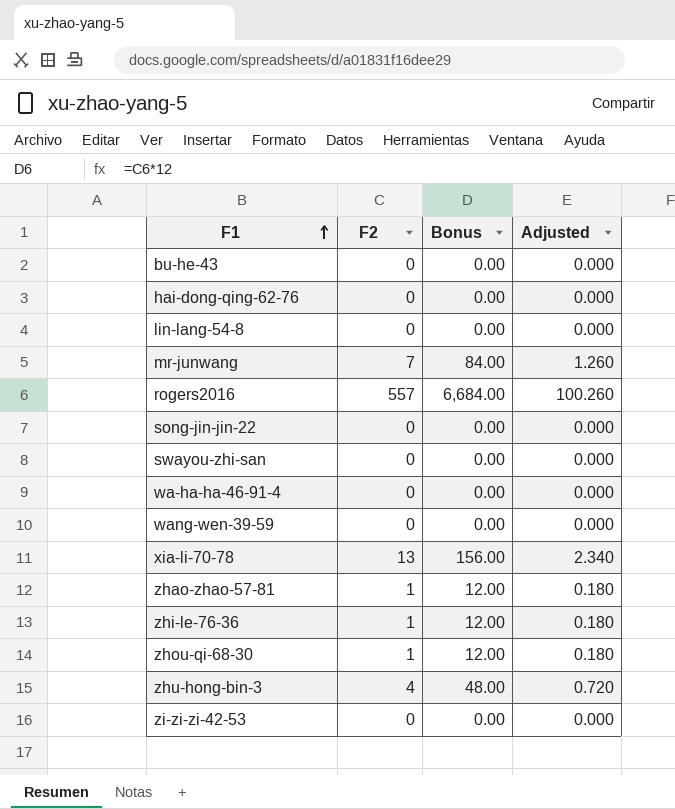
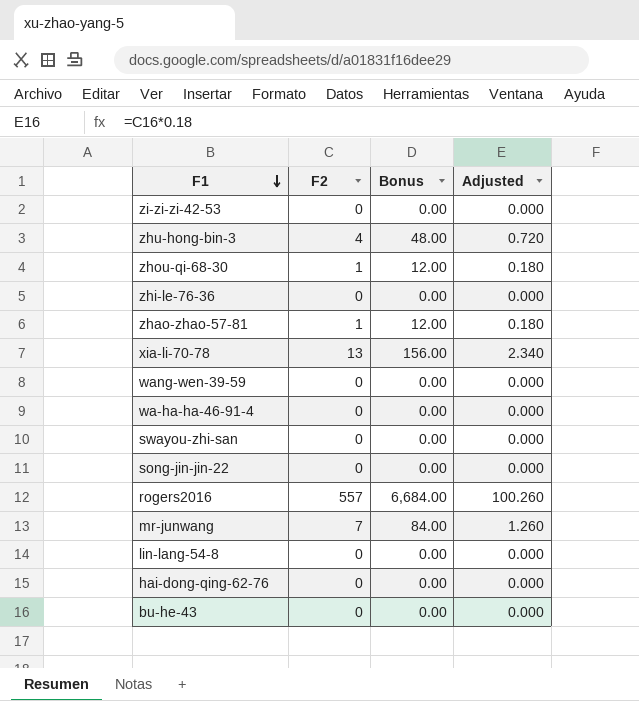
row order: F1 ascending -> F1 descending
zhi-le-76-36 | F2: 1 -> 0
zhi-le-76-36 | Bonus: 12.00 -> 0.00
zhi-le-76-36 | Adjusted: 0.180 -> 0.000

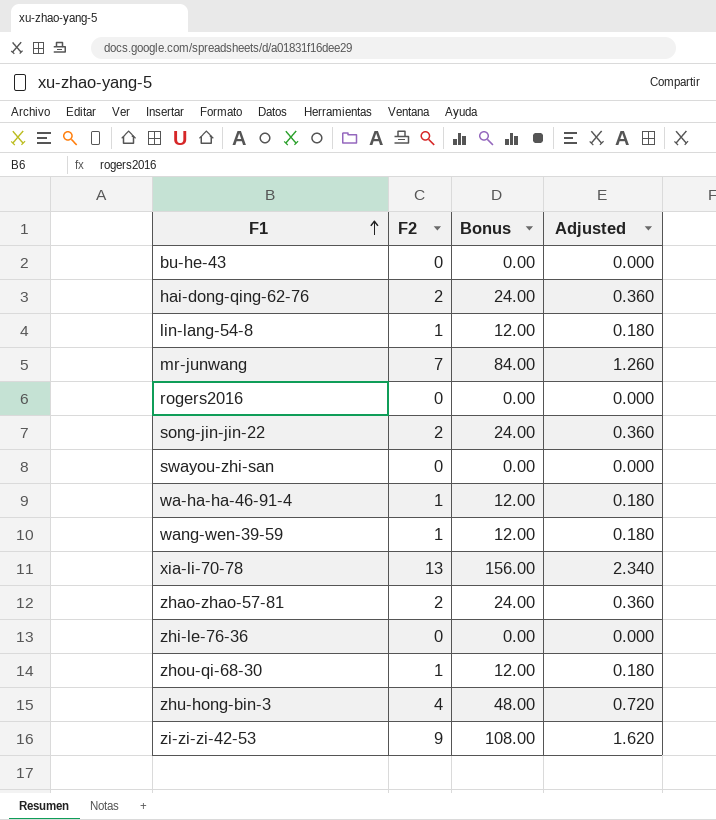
row order: F1 descending -> F1 ascending
hai-dong-qing-62-76 | F2: 0 -> 2
hai-dong-qing-62-76 | Bonus: 0.00 -> 24.00
hai-dong-qing-62-76 | Adjusted: 0.000 -> 0.360
lin-lang-54-8 | F2: 0 -> 1
lin-lang-54-8 | Bonus: 0.00 -> 12.00
lin-lang-54-8 | Adjusted: 0.000 -> 0.180
rogers2016 | F2: 557 -> 0
rogers2016 | Bonus: 6,684.00 -> 0.00
rogers2016 | Adjusted: 100.260 -> 0.000
song-jin-jin-22 | F2: 0 -> 2
song-jin-jin-22 | Bonus: 0.00 -> 24.00
song-jin-jin-22 | Adjusted: 0.000 -> 0.360
wa-ha-ha-46-91-4 | F2: 0 -> 1
wa-ha-ha-46-91-4 | Bonus: 0.00 -> 12.00
wa-ha-ha-46-91-4 | Adjusted: 0.000 -> 0.180
wang-wen-39-59 | F2: 0 -> 1
wang-wen-39-59 | Bonus: 0.00 -> 12.00
wang-wen-39-59 | Adjusted: 0.000 -> 0.180
zhao-zhao-57-81 | F2: 1 -> 2
zhao-zhao-57-81 | Bonus: 12.00 -> 24.00
zhao-zhao-57-81 | Adjusted: 0.180 -> 0.360
zi-zi-zi-42-53 | F2: 0 -> 9
zi-zi-zi-42-53 | Bonus: 0.00 -> 108.00
zi-zi-zi-42-53 | Adjusted: 0.000 -> 1.620

